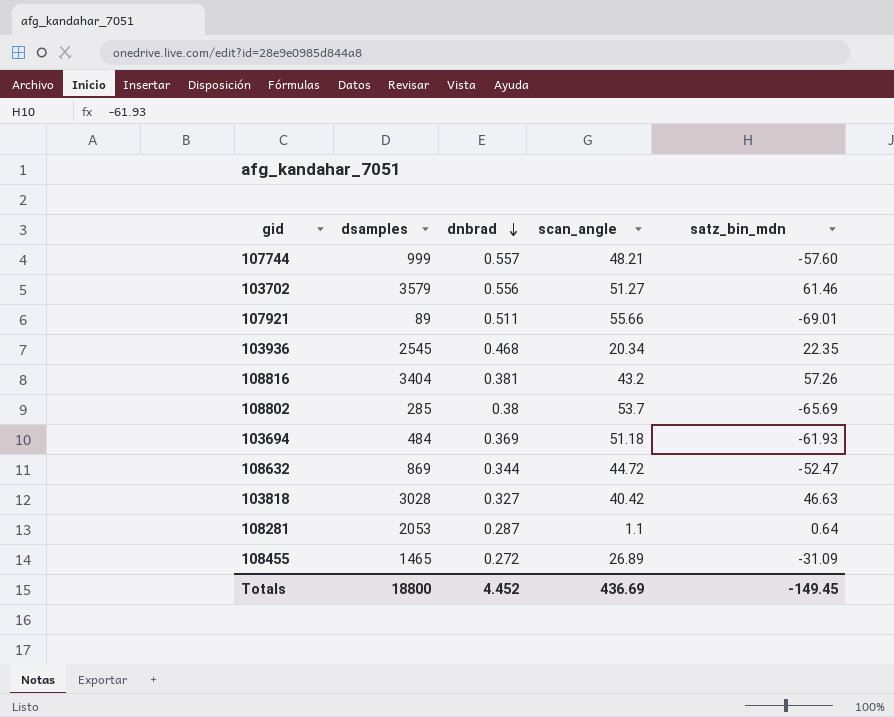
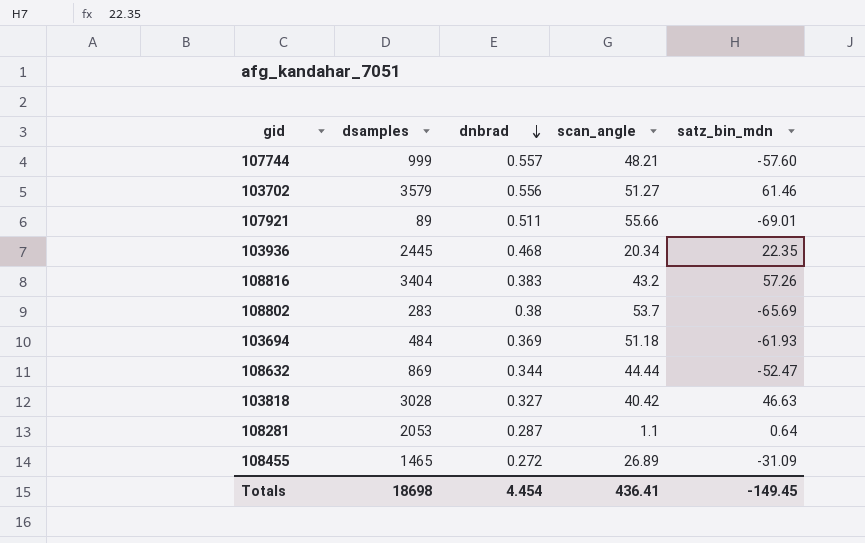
103936 | dsamples: 2545 -> 2445
108816 | dnbrad: 0.381 -> 0.383
108802 | dsamples: 285 -> 283
108632 | scan_angle: 44.72 -> 44.44
Totals | dsamples: 18800 -> 18698
Totals | dnbrad: 4.452 -> 4.454
Totals | scan_angle: 436.69 -> 436.41

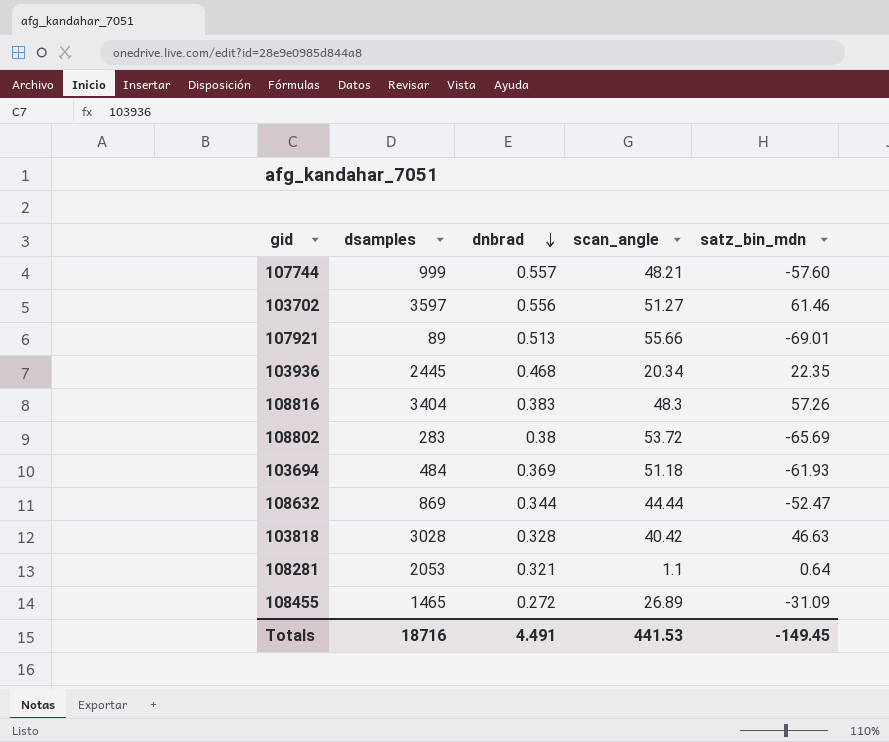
103702 | dsamples: 3579 -> 3597
107921 | dnbrad: 0.511 -> 0.513
108816 | scan_angle: 43.2 -> 48.3
108802 | scan_angle: 53.7 -> 53.72
103818 | dnbrad: 0.327 -> 0.328
108281 | dnbrad: 0.287 -> 0.321
Totals | dsamples: 18698 -> 18716
Totals | dnbrad: 4.454 -> 4.491
Totals | scan_angle: 436.41 -> 441.53

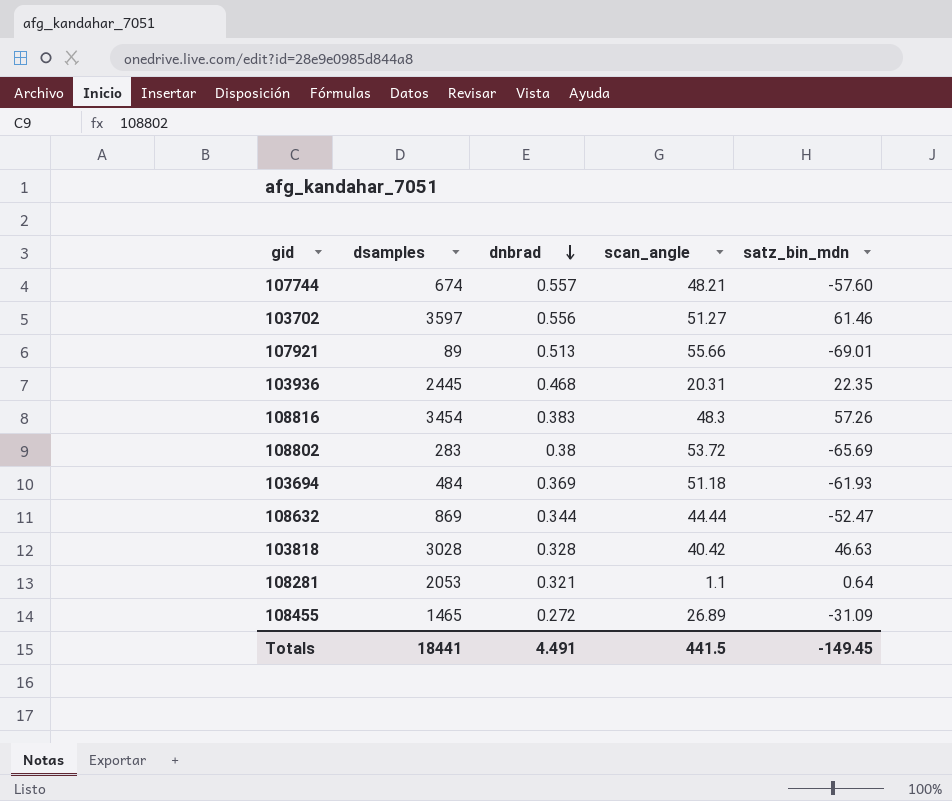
107744 | dsamples: 999 -> 674
103936 | scan_angle: 20.34 -> 20.31
108816 | dsamples: 3404 -> 3454
Totals | dsamples: 18716 -> 18441
Totals | scan_angle: 441.53 -> 441.5

